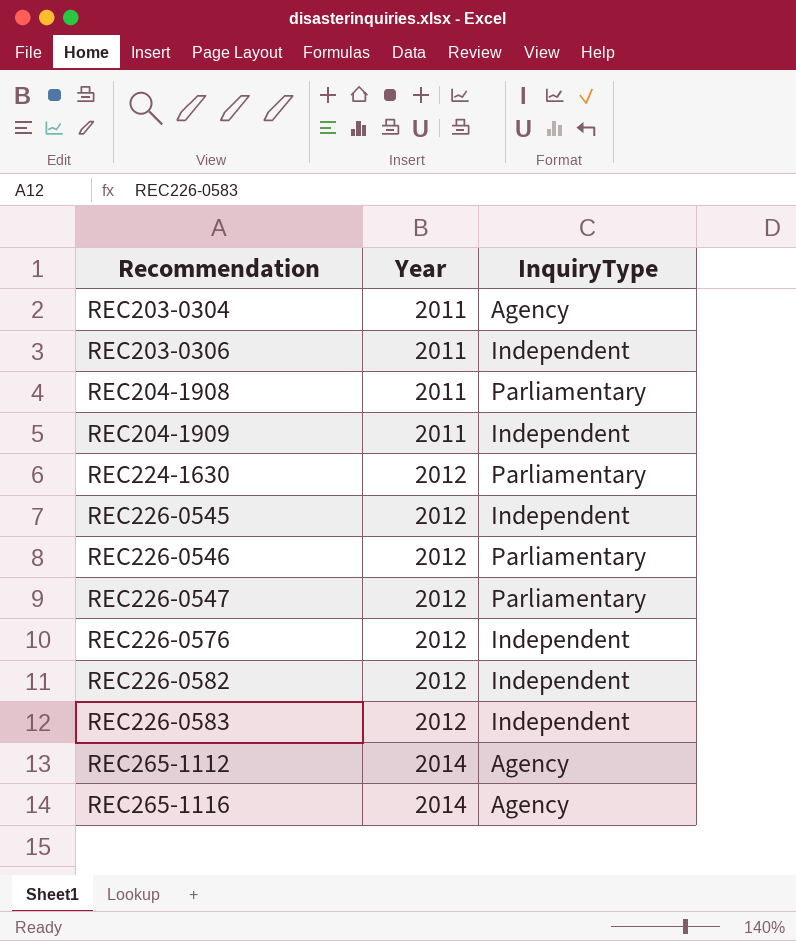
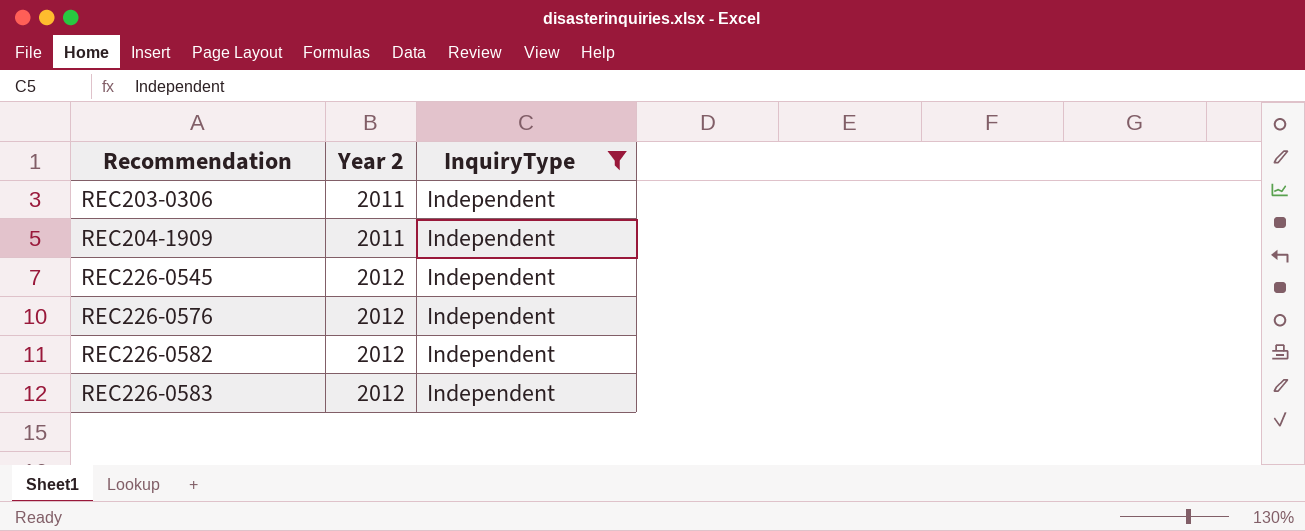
filter: none -> InquiryType = Independent
column name: Year -> Year 2

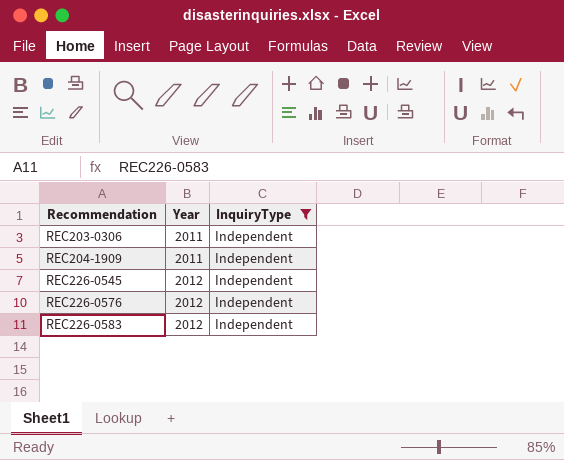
column name: Year 2 -> Year
row REC226-0582: 2012 | Independent -> none

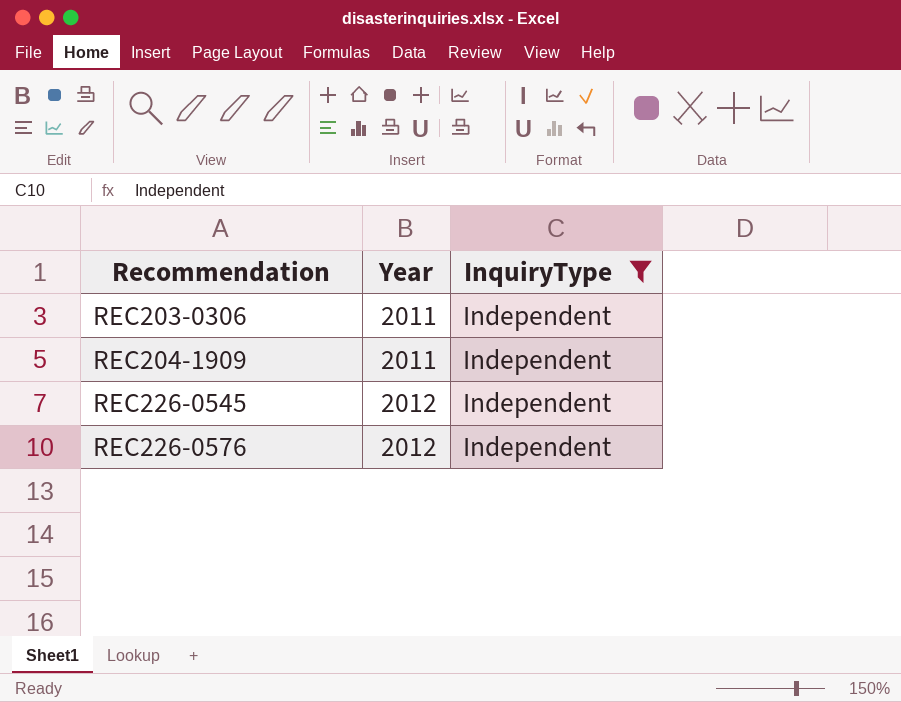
row REC226-0583: 2012 | Independent -> none

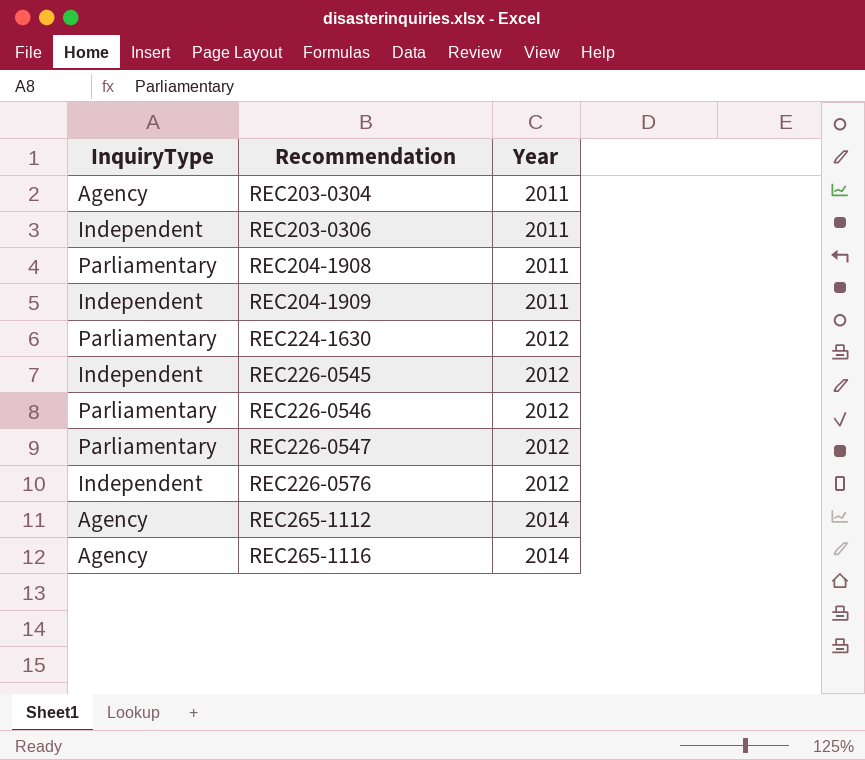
filter: InquiryType = Independent -> none
column InquiryType | position: 3 -> 1

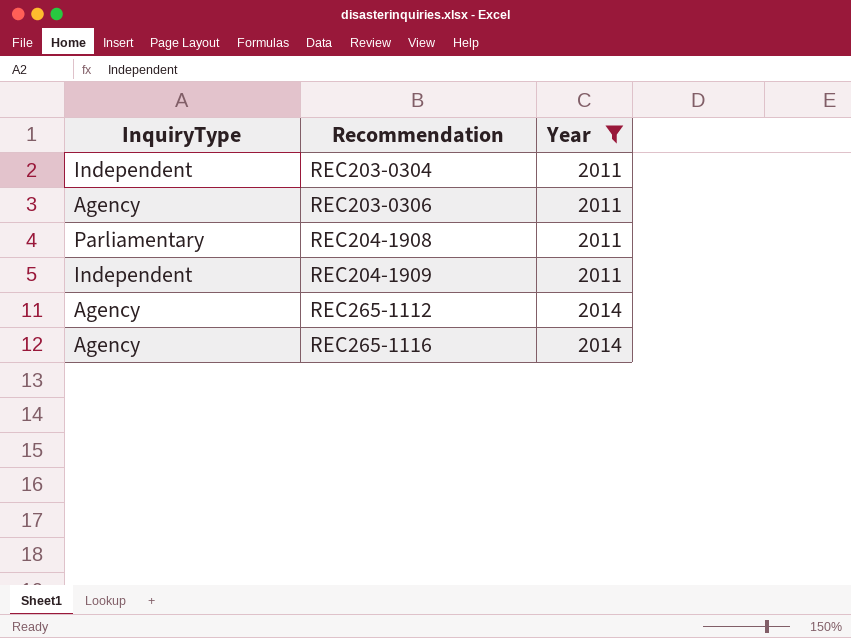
filter: none -> Year != 2012
REC203-0304 | InquiryType: Agency -> Independent
REC203-0306 | InquiryType: Independent -> Agency

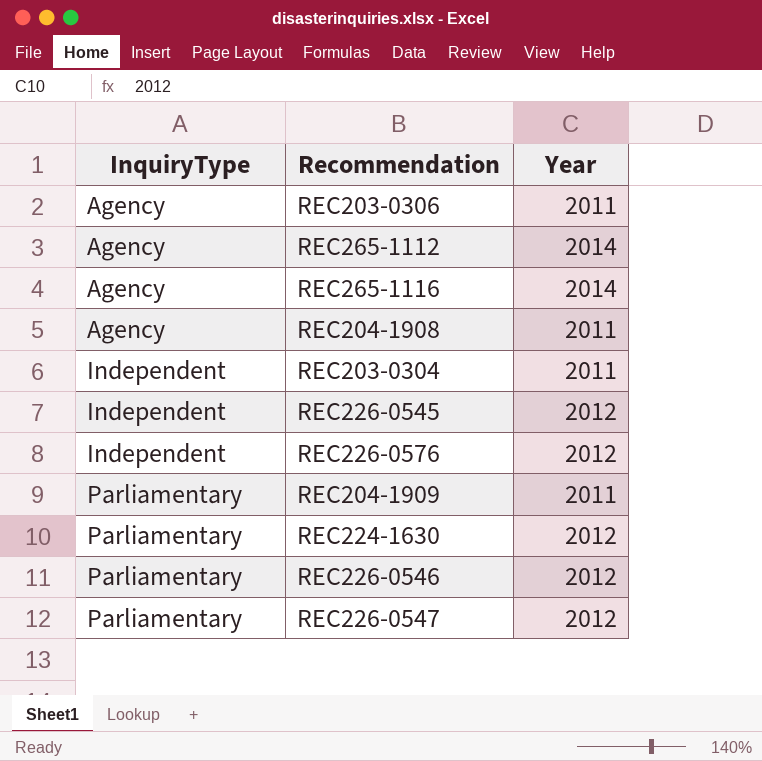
filter: Year != 2012 -> none
row order: Recommendation ascending -> InquiryType ascending
REC204-1908 | InquiryType: Parliamentary -> Agency
REC204-1909 | InquiryType: Independent -> Parliamentary

